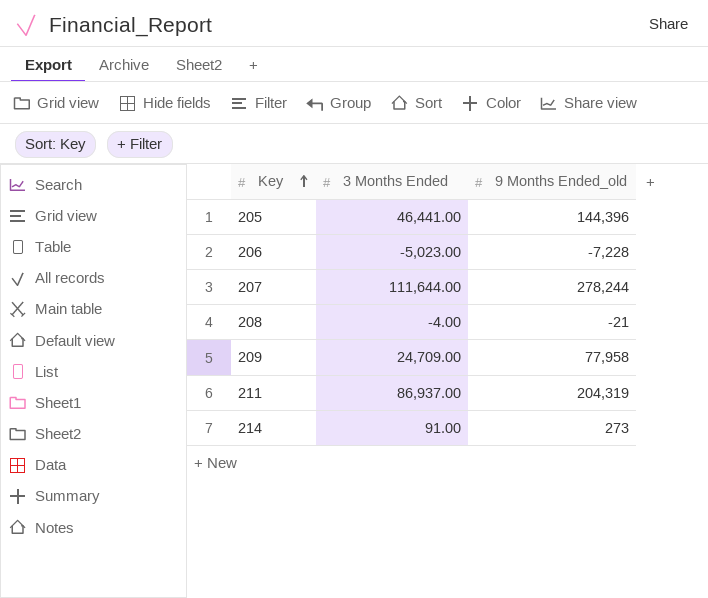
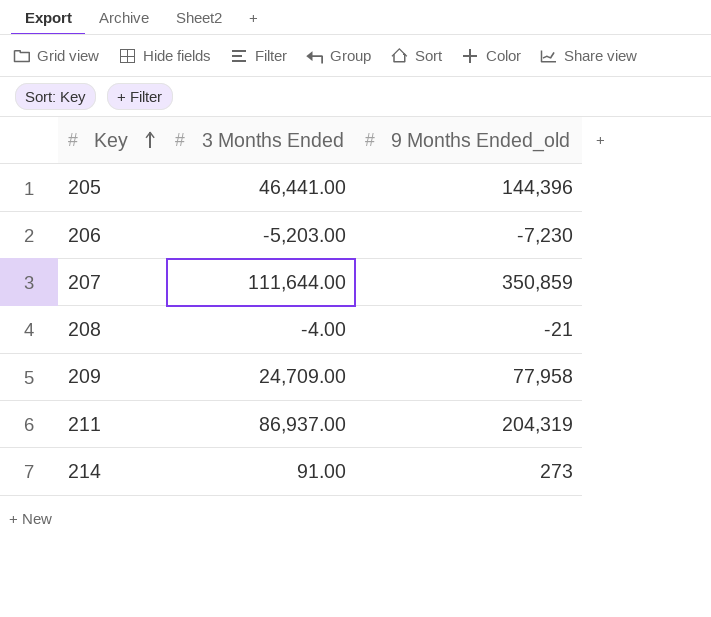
206 | 3 Months Ended: -5,023.00 -> -5,203.00
206 | 9 Months Ended_old: -7,228 -> -7,230
207 | 9 Months Ended_old: 278,244 -> 350,859

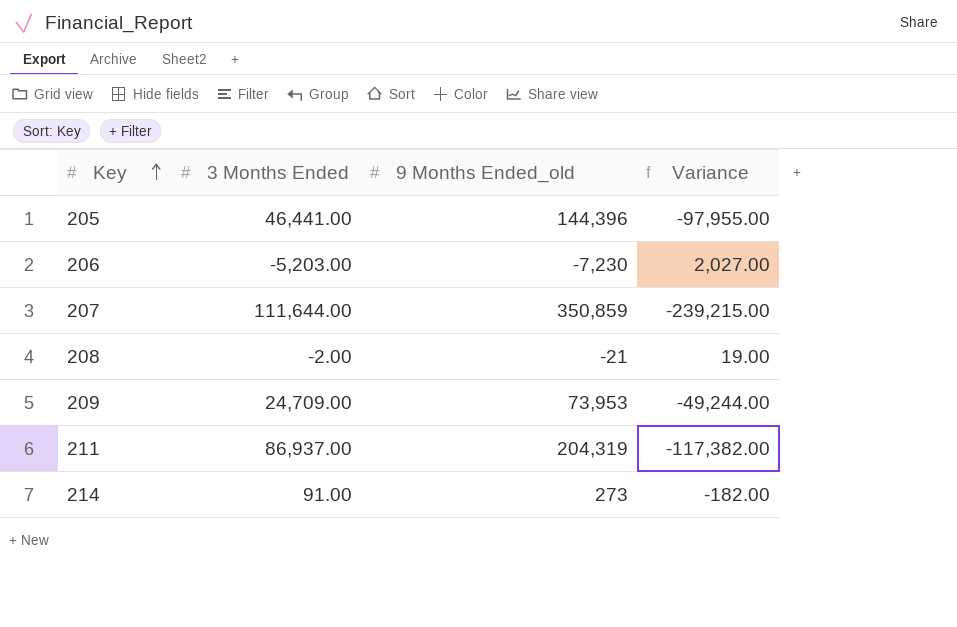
column Variance | formula: none -> [3 Months Ended] - [9 Months Ended_old]
208 | 3 Months Ended: -4.00 -> -2.00
209 | 9 Months Ended_old: 77,958 -> 73,953

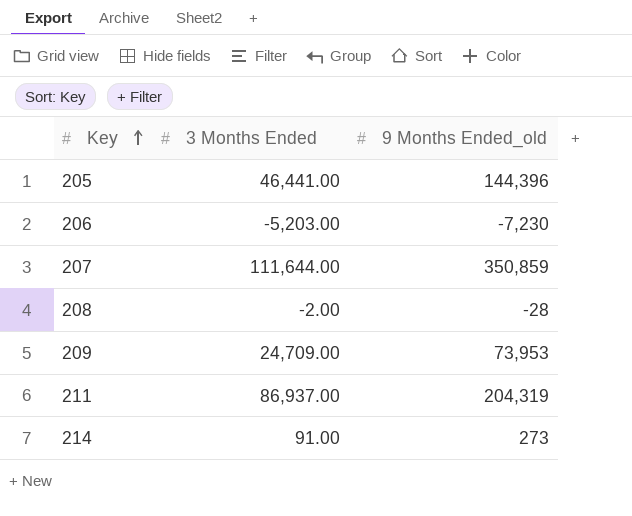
column Variance | formula: [3 Months Ended] - [9 Months Ended_old] -> none
208 | 9 Months Ended_old: -21 -> -28

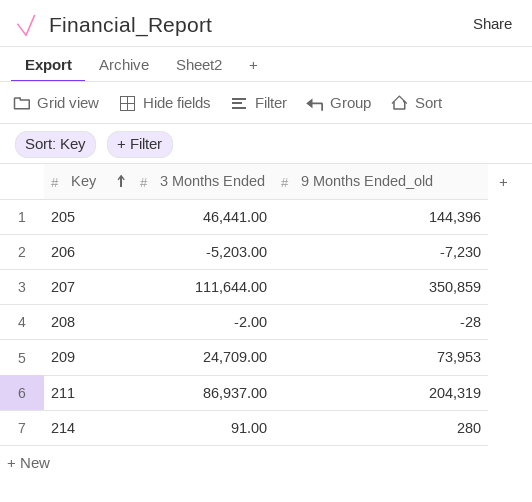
214 | 9 Months Ended_old: 273 -> 280

